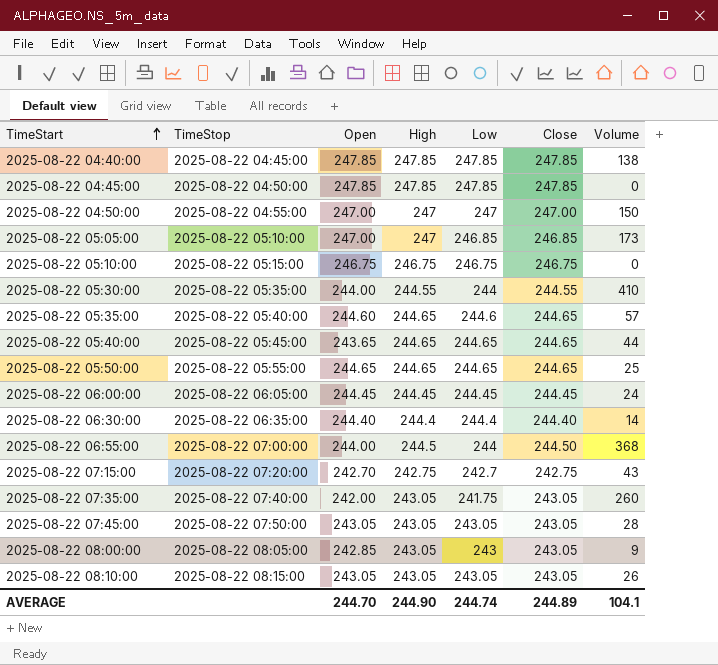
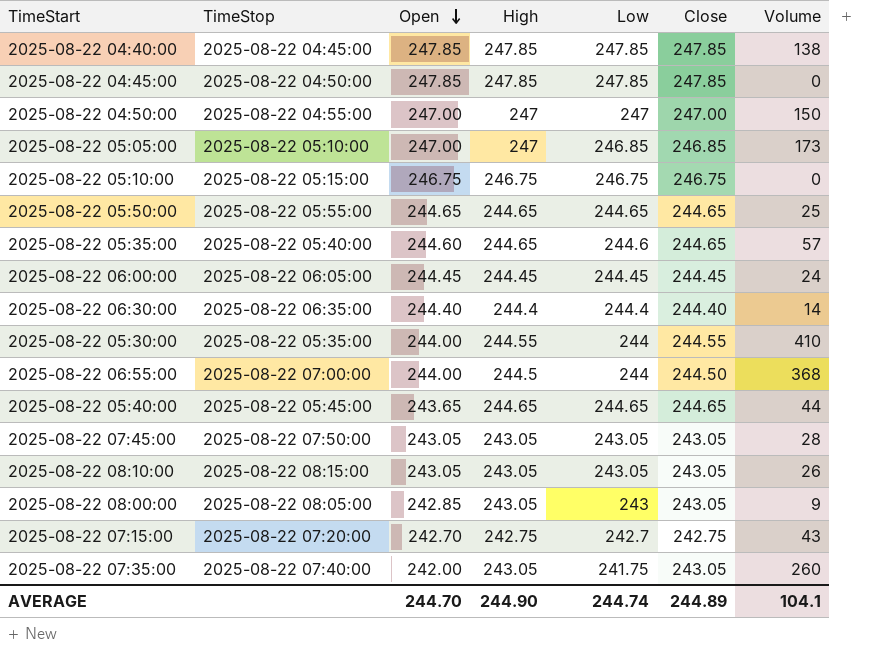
row order: TimeStart ascending -> Open descending

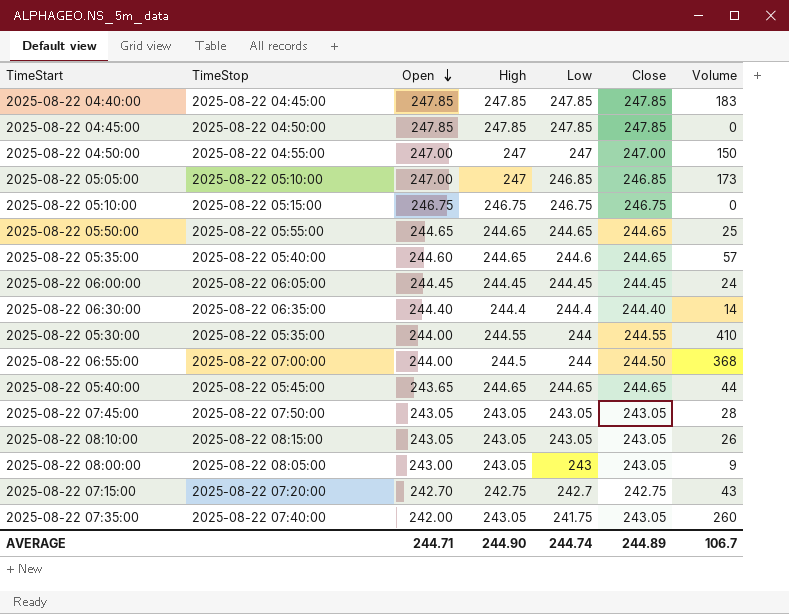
2025-08-22 04:40:00 | Volume: 138 -> 183
2025-08-22 08:00:00 | Open: 242.85 -> 243.00
AVERAGE | Open: 244.70 -> 244.71
AVERAGE | Volume: 104.1 -> 106.7

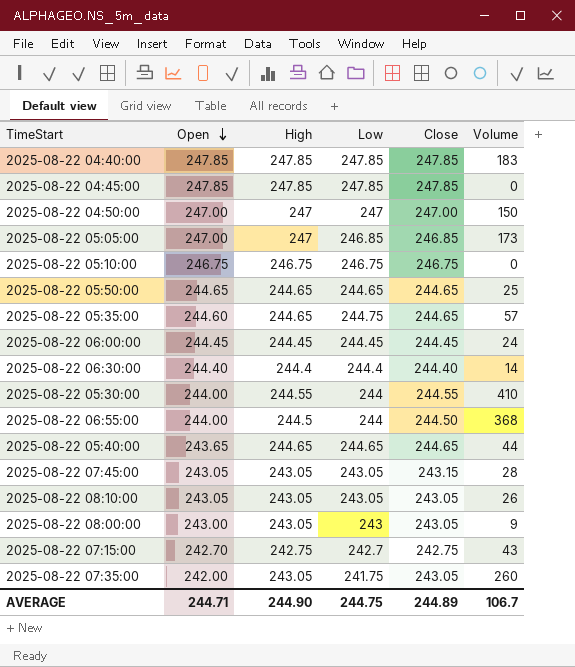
column TimeStop | position: 2 -> none
2025-08-22 05:35:00 | Low: 244.6 -> 244.75
2025-08-22 07:45:00 | Close: 243.05 -> 243.15
AVERAGE | Low: 244.74 -> 244.75

